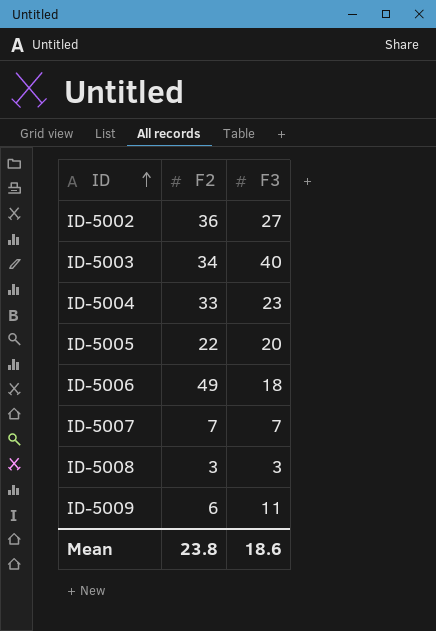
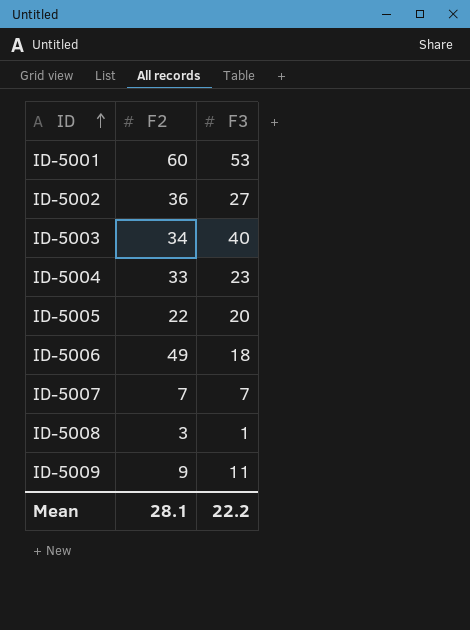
row ID-5001: none -> 60 | 53
ID-5008 | F3: 3 -> 1
ID-5009 | F2: 6 -> 9
Mean | F2: 23.8 -> 28.1
Mean | F3: 18.6 -> 22.2

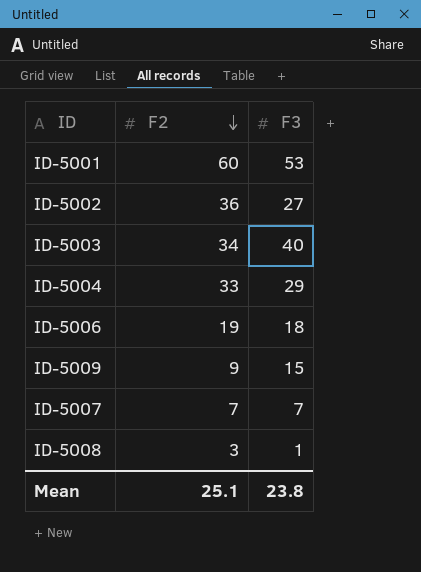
row order: ID ascending -> F2 descending
row ID-5005: 22 | 20 -> none
ID-5004 | F3: 23 -> 29
ID-5006 | F2: 49 -> 19
ID-5009 | F3: 11 -> 15
Mean | F2: 28.1 -> 25.1
Mean | F3: 22.2 -> 23.8

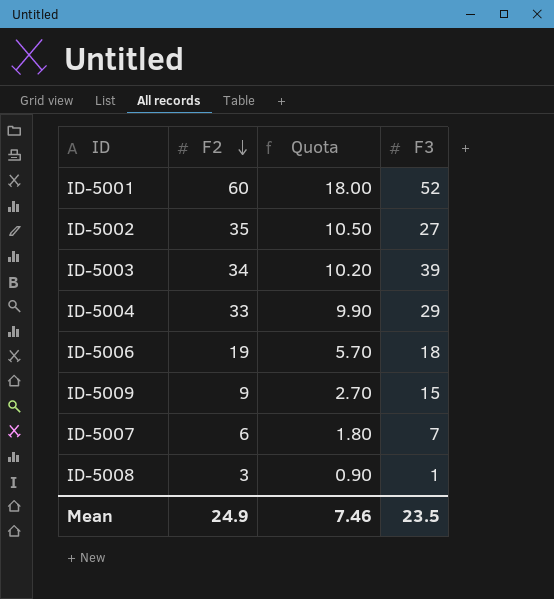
column Quota | formula: none -> [F2] * 0.3
ID-5001 | F3: 53 -> 52
ID-5002 | F2: 36 -> 35
ID-5003 | F3: 40 -> 39
ID-5007 | F2: 7 -> 6
Mean | F2: 25.1 -> 24.9
Mean | F3: 23.8 -> 23.5

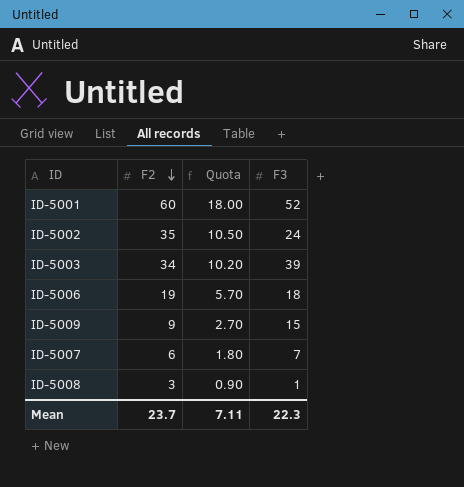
row ID-5004: 33 | 9.90 | 29 -> none
ID-5002 | F3: 27 -> 24
Mean | F2: 24.9 -> 23.7
Mean | Quota: 7.46 -> 7.11
Mean | F3: 23.5 -> 22.3

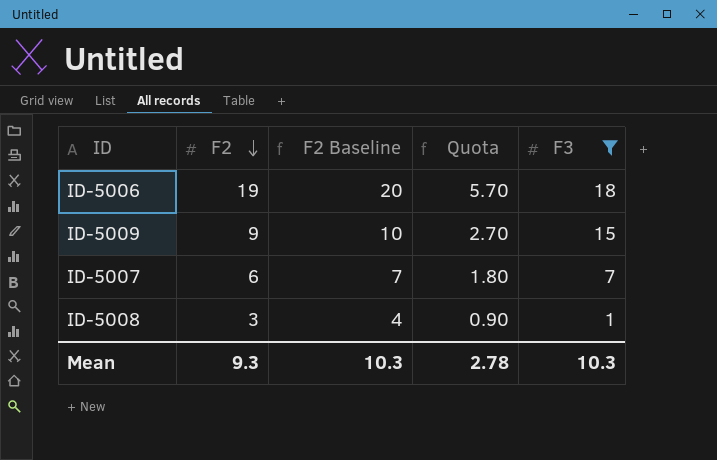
filter: none -> F3 <= 18
column F2 Baseline | formula: none -> [F2] + 1
Mean | F2: 23.7 -> 9.3
Mean | Quota: 7.11 -> 2.78
Mean | F3: 22.3 -> 10.3

